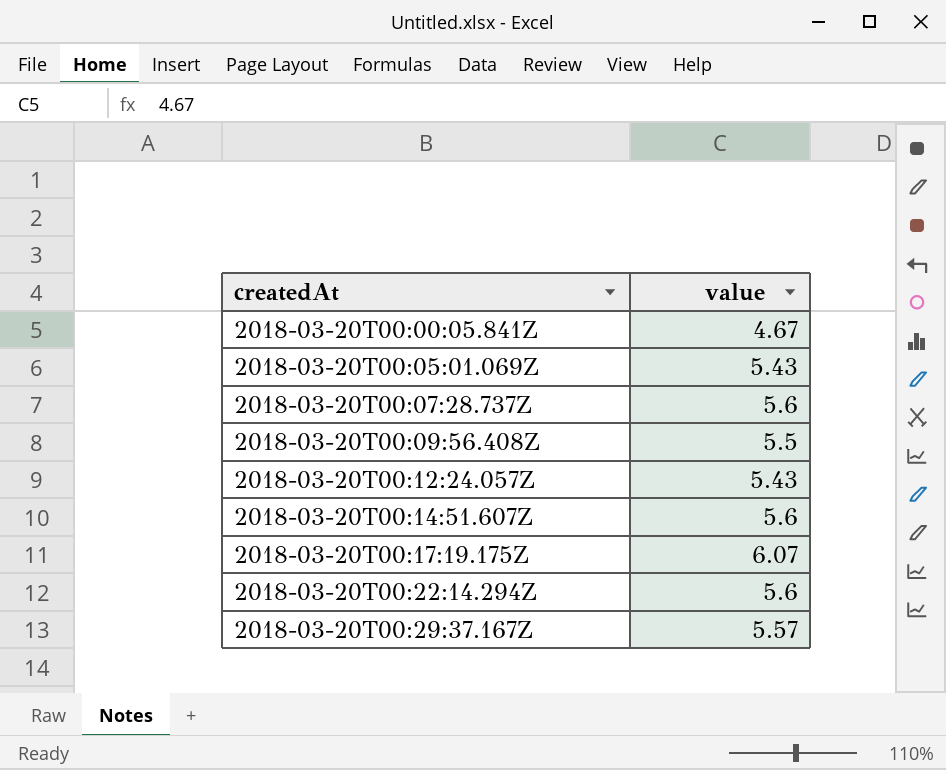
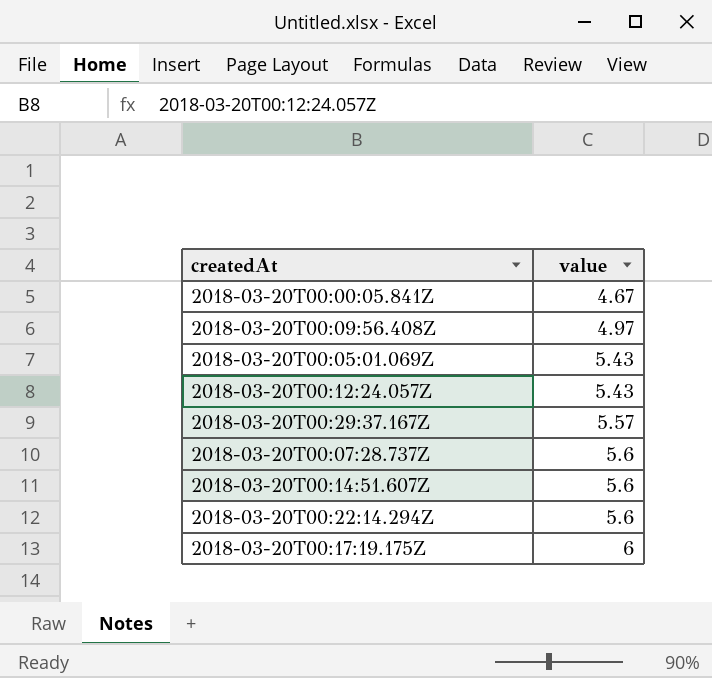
row order: createdAt ascending -> value ascending
2018-03-20T00:09:56.408Z | value: 5.5 -> 4.97
2018-03-20T00:17:19.175Z | value: 6.07 -> 6

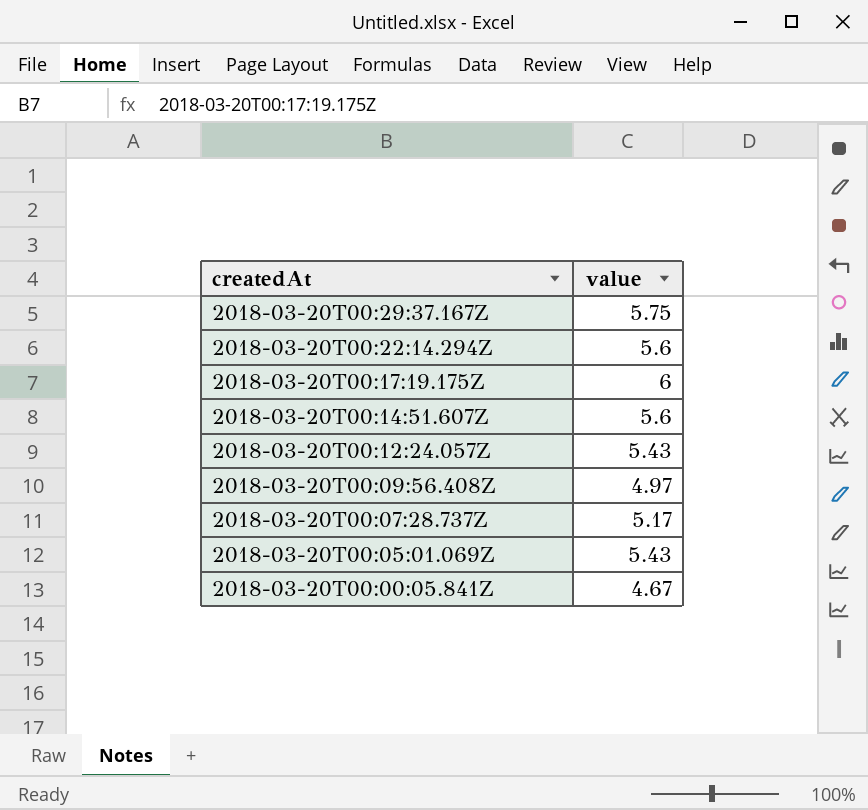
row order: value ascending -> createdAt descending
2018-03-20T00:29:37.167Z | value: 5.57 -> 5.75
2018-03-20T00:07:28.737Z | value: 5.6 -> 5.17

